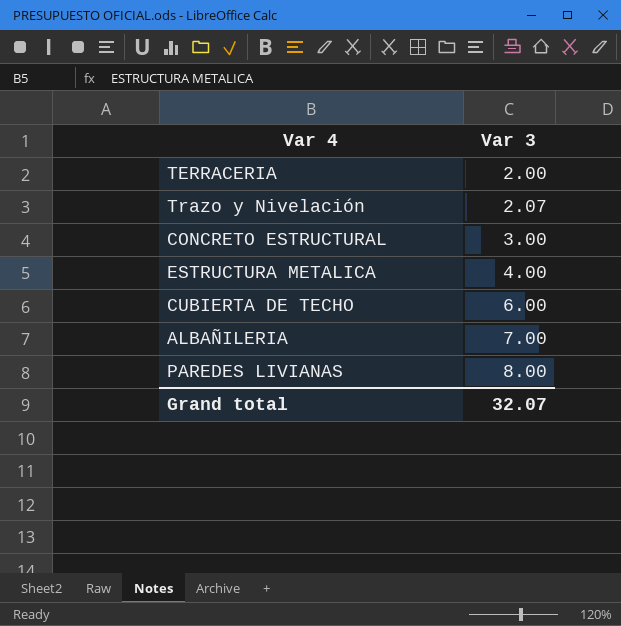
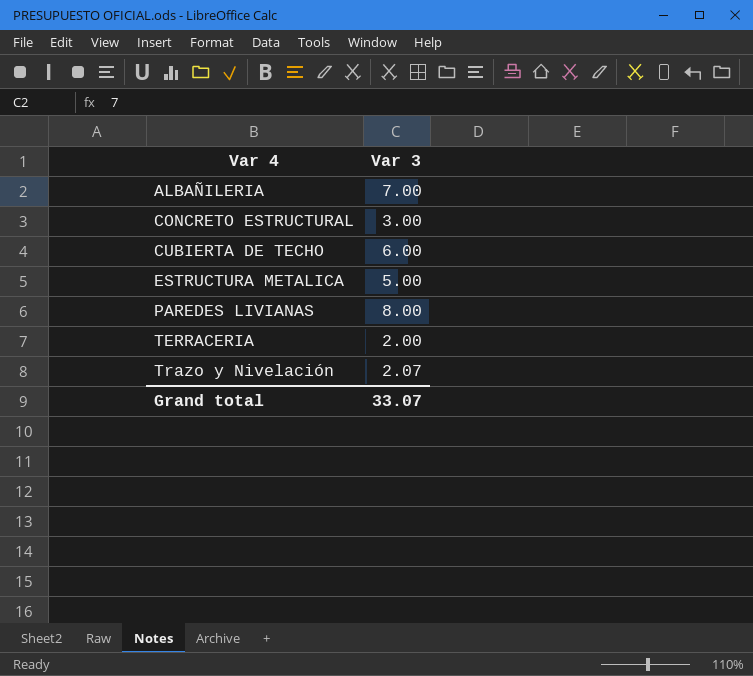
row order: Var 3 ascending -> Var 4 ascending
ESTRUCTURA METALICA | Var 3: 4.00 -> 5.00
Grand total | Var 3: 32.07 -> 33.07

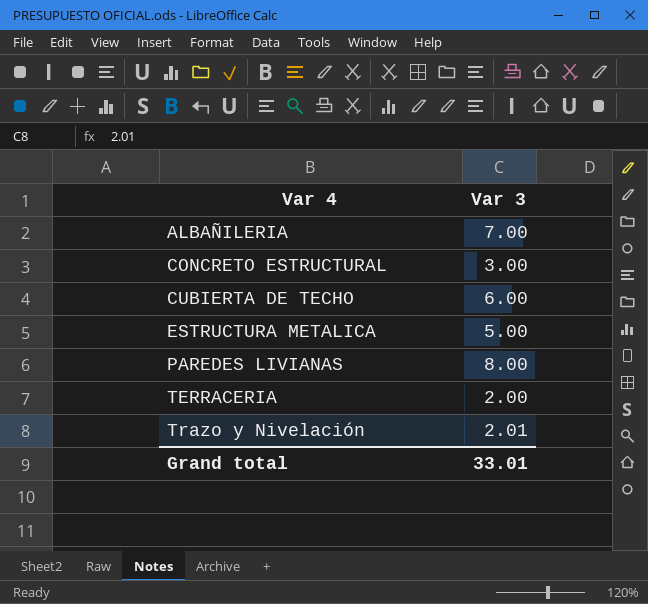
Trazo y Nivelación | Var 3: 2.07 -> 2.01
Grand total | Var 3: 33.07 -> 33.01

